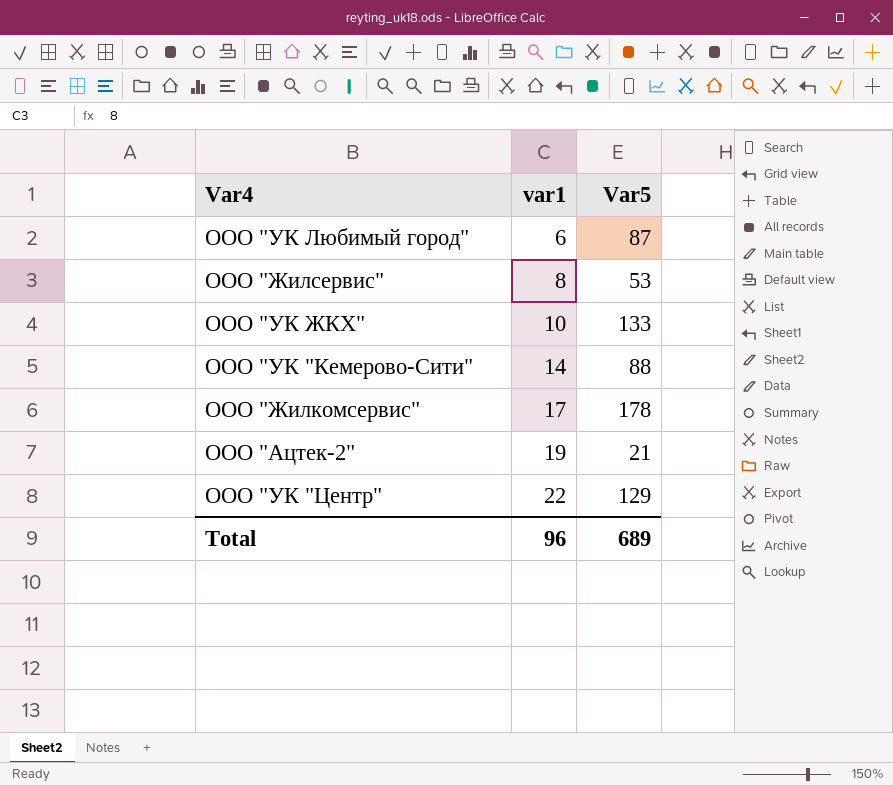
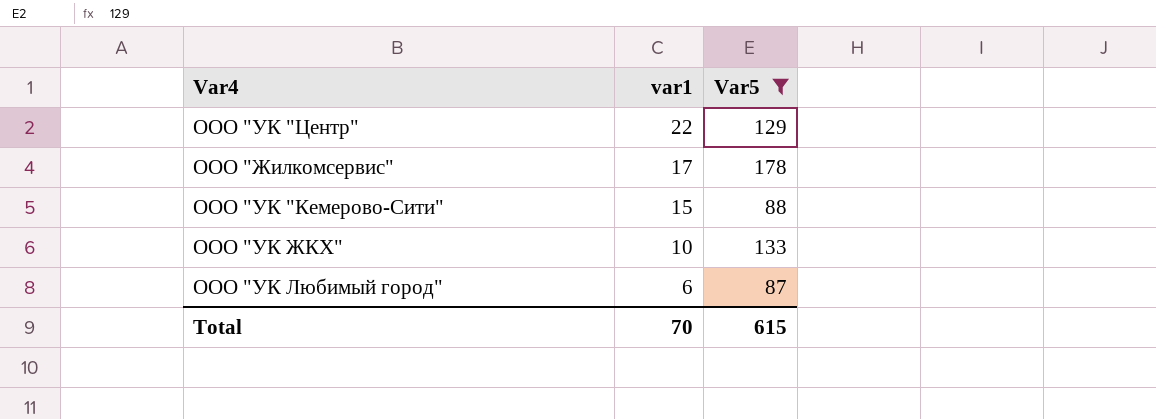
filter: none -> Var5 >= 87
row order: var1 ascending -> var1 descending
ООО "УК "Кемерово-Сити" | var1: 14 -> 15
Total | var1: 96 -> 70
Total | Var5: 689 -> 615

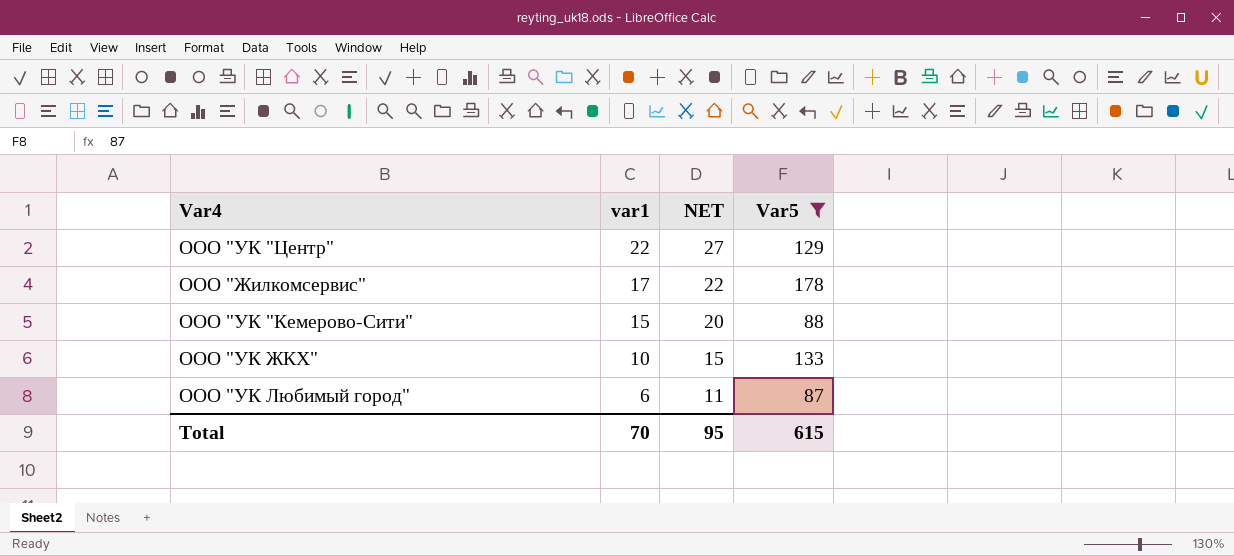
column NET | formula: none -> [var1] + 5

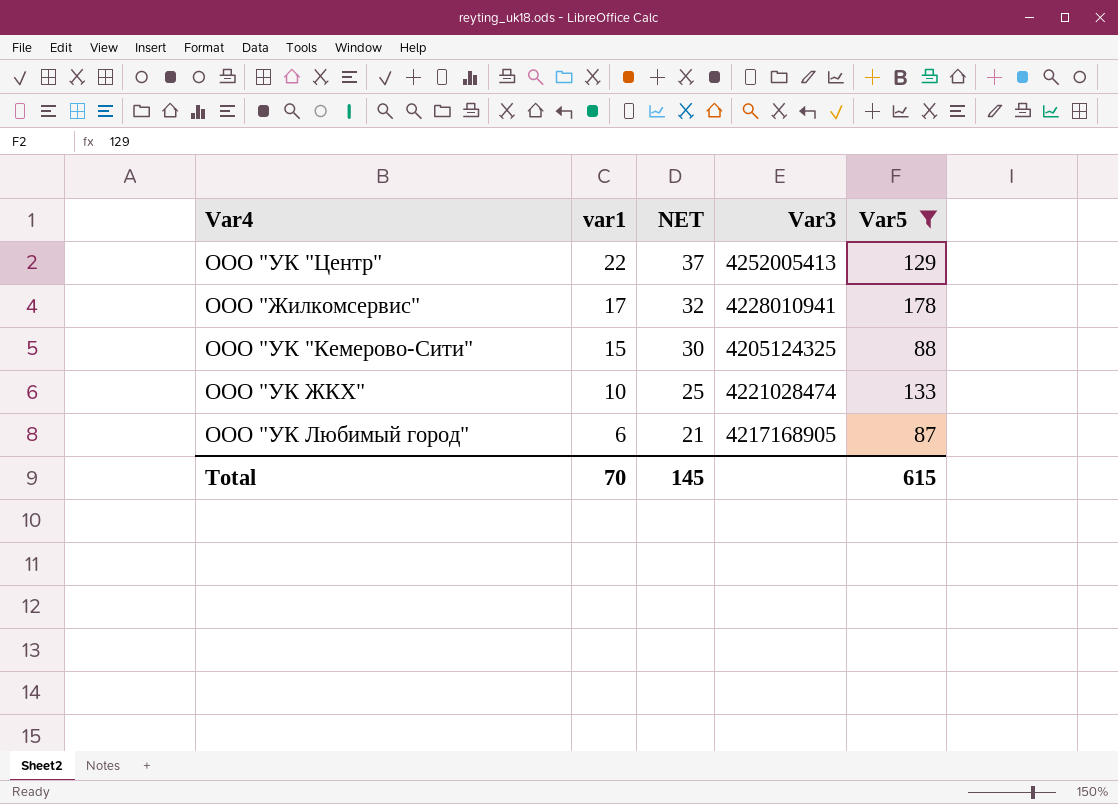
column NET | formula: [var1] + 5 -> [var1] + 15
column Var3 | position: none -> 4
Total | NET: 95 -> 145

